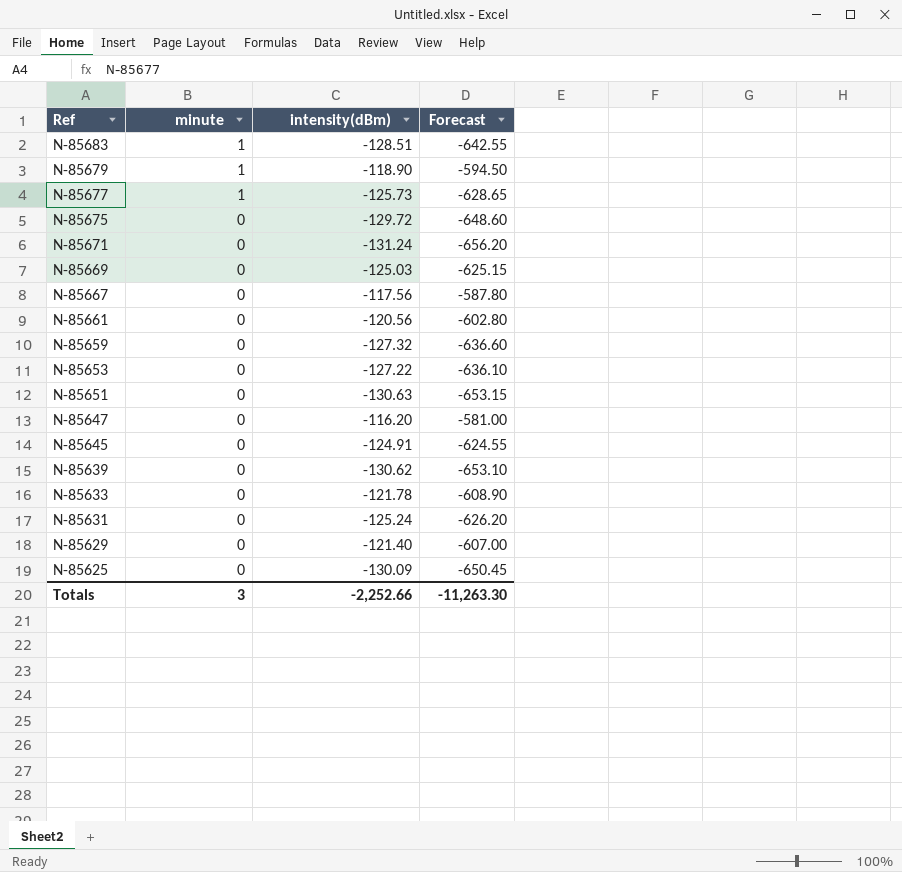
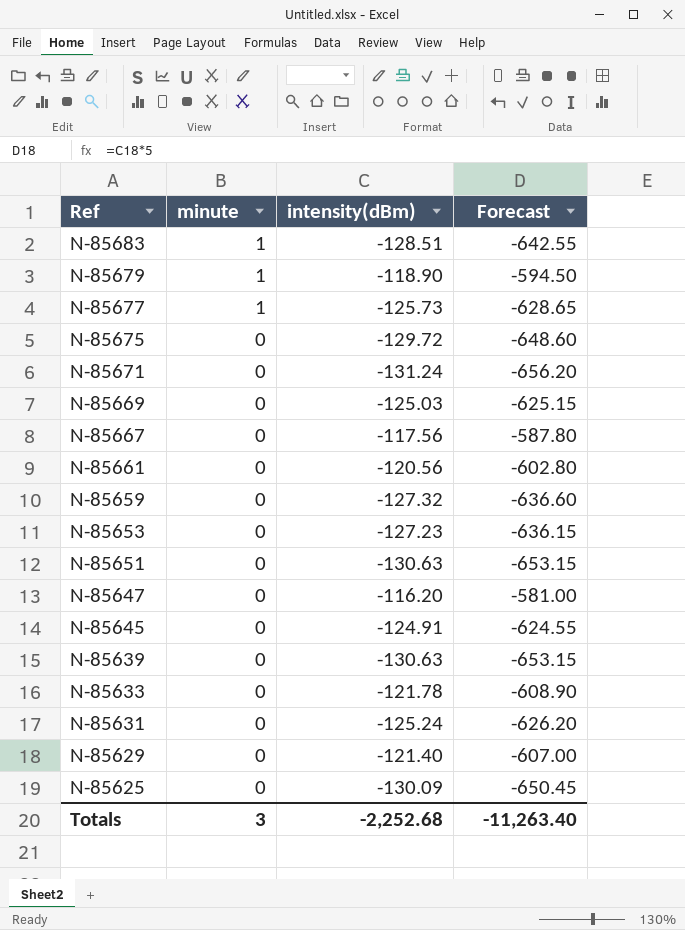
N-85653 | intensity(dBm): -127.22 -> -127.23
N-85653 | Forecast: -636.10 -> -636.15
N-85639 | intensity(dBm): -130.62 -> -130.63
N-85639 | Forecast: -653.10 -> -653.15
Totals | intensity(dBm): -2,252.66 -> -2,252.68
Totals | Forecast: -11,263.30 -> -11,263.40

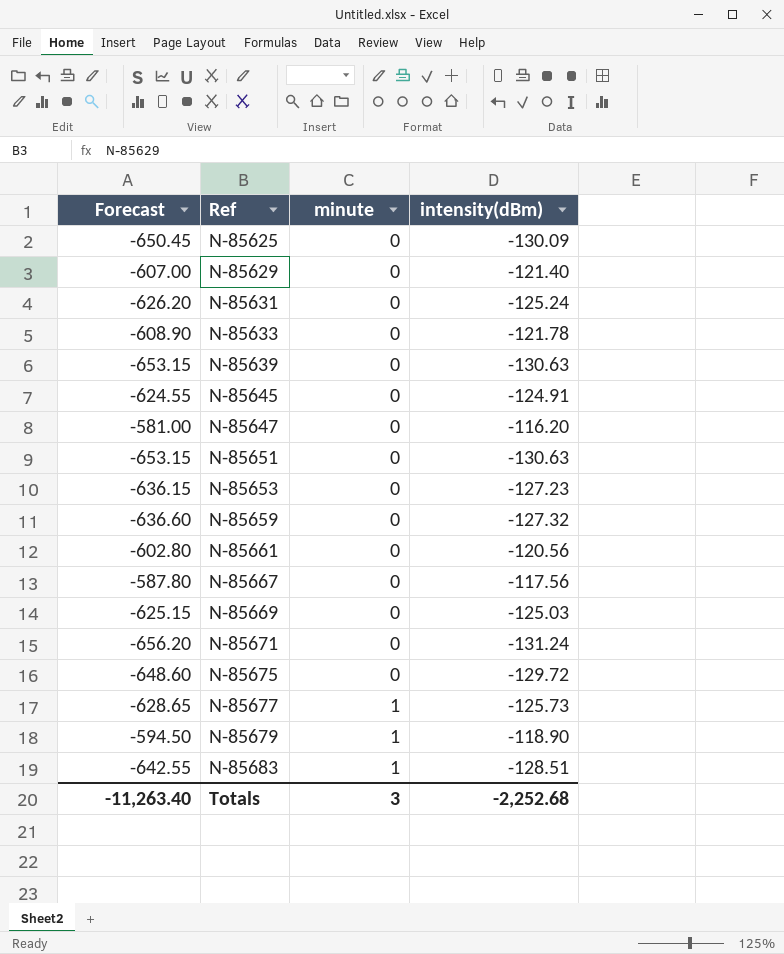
row order: Ref descending -> Ref ascending
column Forecast | position: 4 -> 1

